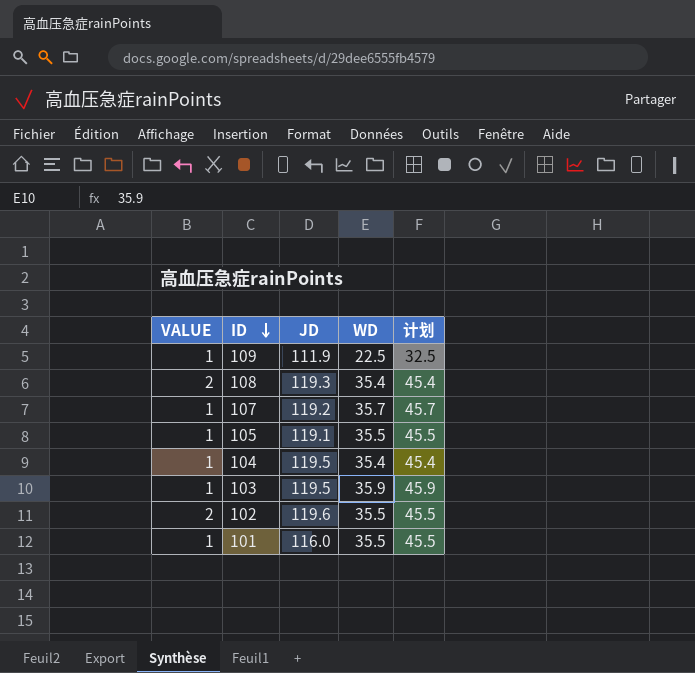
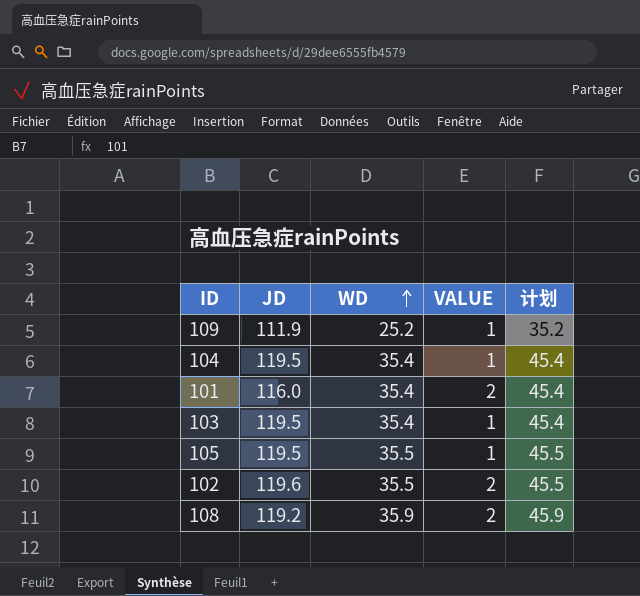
row order: ID descending -> WD ascending
column VALUE | position: 1 -> 4
row 107: 1 | 119.2 | 35.7 | 45.7 -> none
109 | WD: 22.5 -> 25.2
109 | 计划: 32.5 -> 35.2
101 | WD: 35.5 -> 35.4
101 | VALUE: 1 -> 2
101 | 计划: 45.5 -> 45.4
103 | WD: 35.9 -> 35.4
103 | 计划: 45.9 -> 45.4
105 | JD: 119.1 -> 119.5
108 | JD: 119.3 -> 119.2
108 | WD: 35.4 -> 35.9
108 | 计划: 45.4 -> 45.9

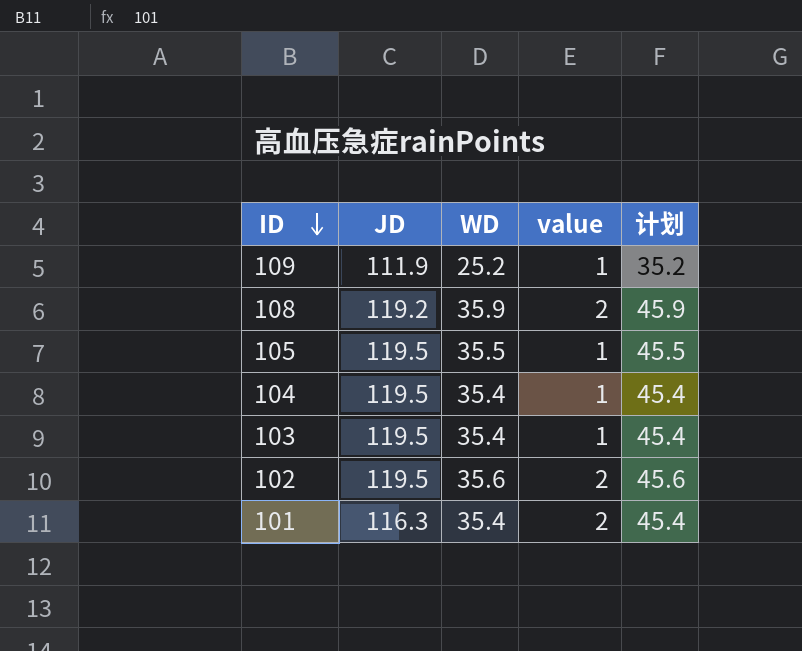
row order: WD ascending -> ID descending
column name: VALUE -> value
102 | JD: 119.6 -> 119.5
102 | WD: 35.5 -> 35.6
102 | 计划: 45.5 -> 45.6
101 | JD: 116.0 -> 116.3

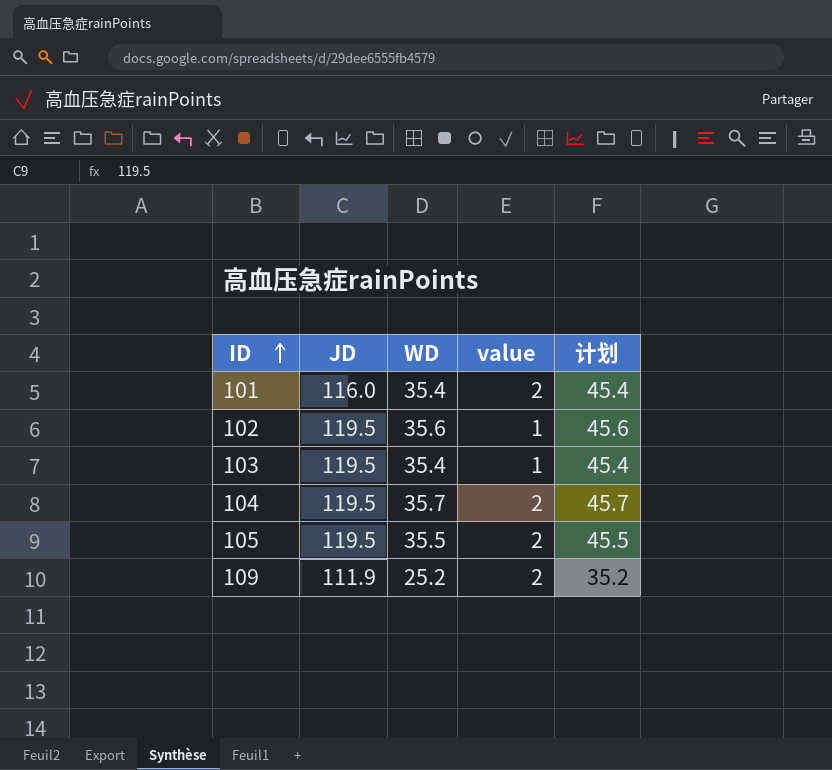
row order: ID descending -> ID ascending
row 108: 119.2 | 35.9 | 2 | 45.9 -> none
101 | JD: 116.3 -> 116.0
102 | value: 2 -> 1
104 | WD: 35.4 -> 35.7
104 | value: 1 -> 2
104 | 计划: 45.4 -> 45.7
105 | value: 1 -> 2
109 | value: 1 -> 2

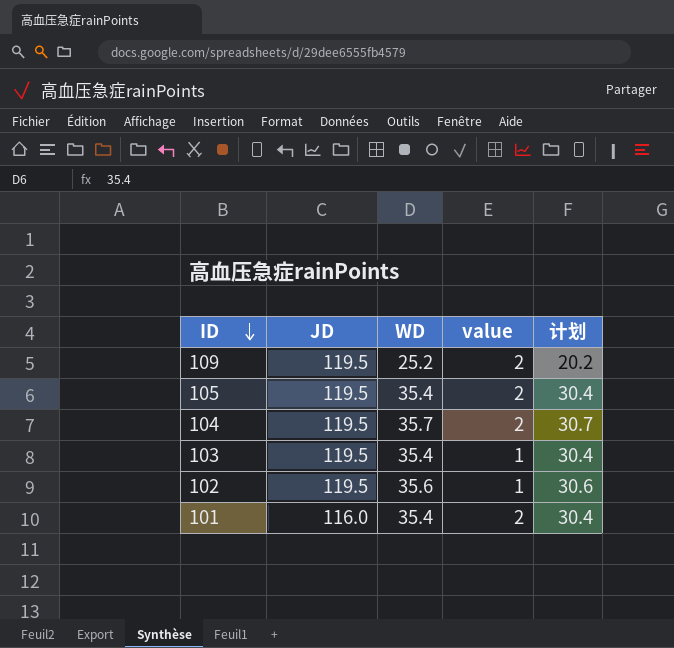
row order: ID ascending -> ID descending
column 计划 | formula: [WD] + 10 -> [WD] - 5
109 | JD: 111.9 -> 119.5
105 | WD: 35.5 -> 35.4

